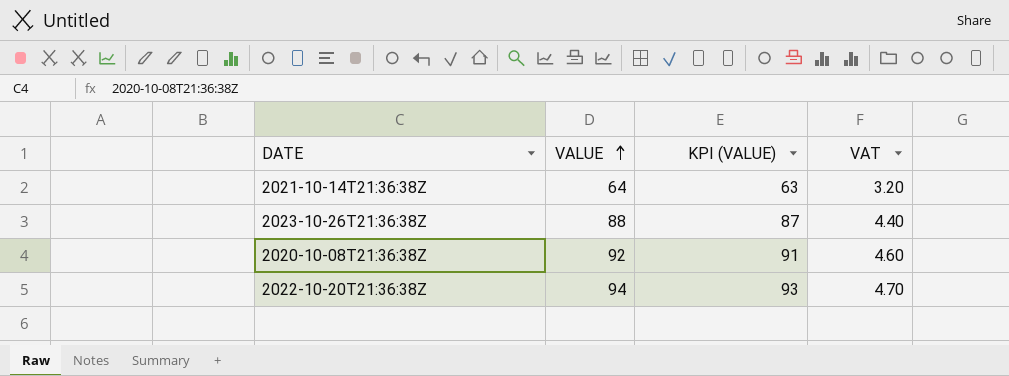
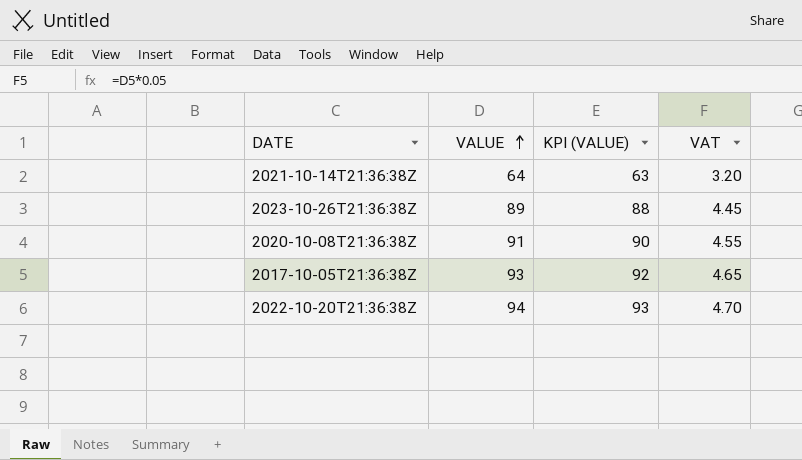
2023-10-26T21:36:38Z | VALUE: 88 -> 89
2023-10-26T21:36:38Z | KPI (VALUE): 87 -> 88
2023-10-26T21:36:38Z | VAT: 4.40 -> 4.45
2020-10-08T21:36:38Z | VALUE: 92 -> 91
2020-10-08T21:36:38Z | KPI (VALUE): 91 -> 90
2020-10-08T21:36:38Z | VAT: 4.60 -> 4.55
row 2017-10-05T21:36:38Z: none -> 93 | 92 | 4.65

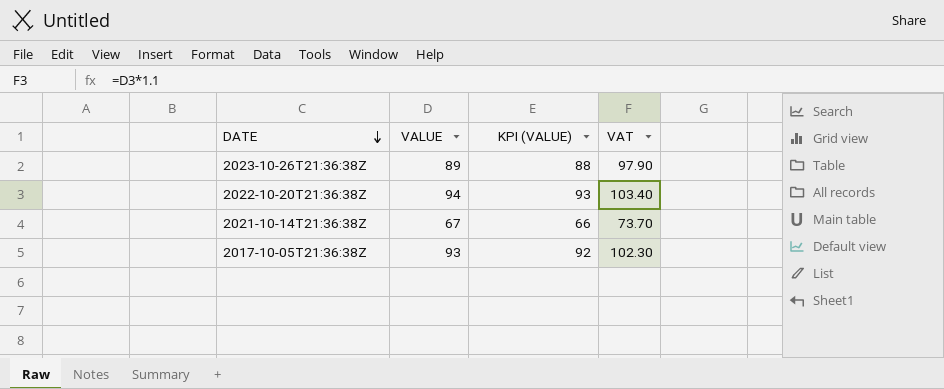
row order: VALUE ascending -> DATE descending
column VAT | formula: [VALUE] * 0.05 -> [VALUE] * 1.1
row 2020-10-08T21:36:38Z: 91 | 90 | 4.55 -> none
2021-10-14T21:36:38Z | VALUE: 64 -> 67
2021-10-14T21:36:38Z | KPI (VALUE): 63 -> 66

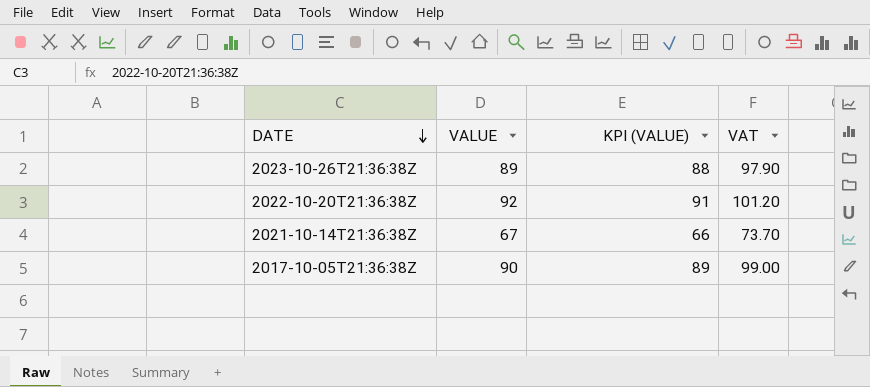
2022-10-20T21:36:38Z | VALUE: 94 -> 92
2022-10-20T21:36:38Z | KPI (VALUE): 93 -> 91
2022-10-20T21:36:38Z | VAT: 103.40 -> 101.20
2017-10-05T21:36:38Z | VALUE: 93 -> 90
2017-10-05T21:36:38Z | KPI (VALUE): 92 -> 89
2017-10-05T21:36:38Z | VAT: 102.30 -> 99.00

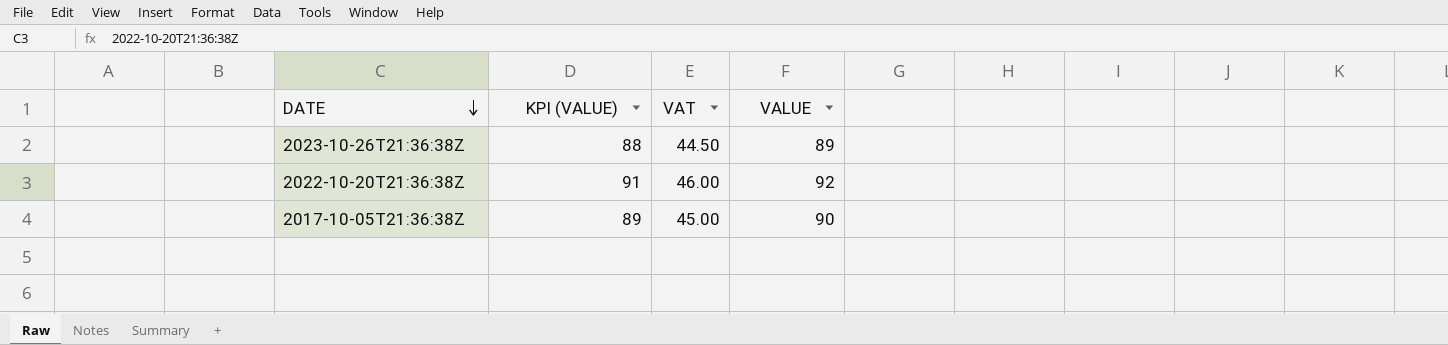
column VAT | formula: [VALUE] * 1.1 -> [VALUE] * 0.5
column VALUE | position: 2 -> 4
row 2021-10-14T21:36:38Z: 67 | 66 | 73.70 -> none

